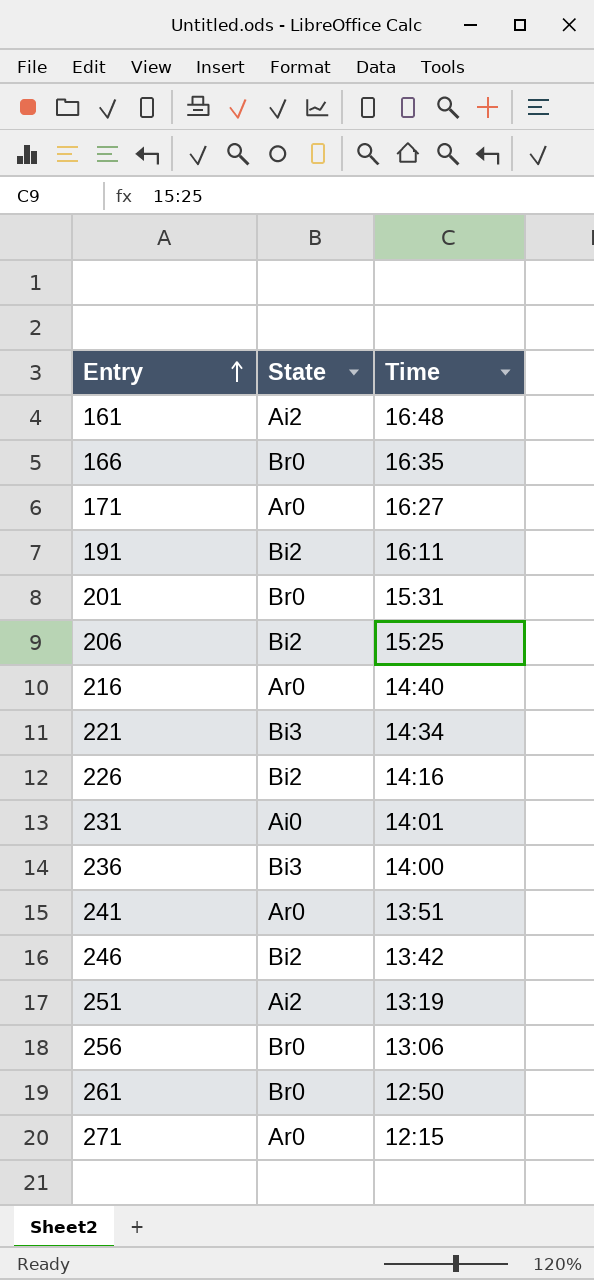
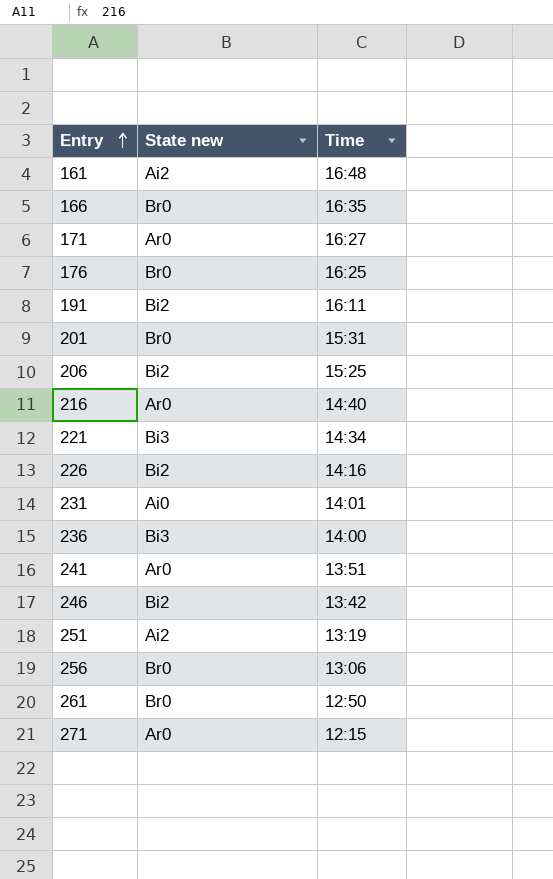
column name: State -> State new
row 176: none -> Br0 | 16:25

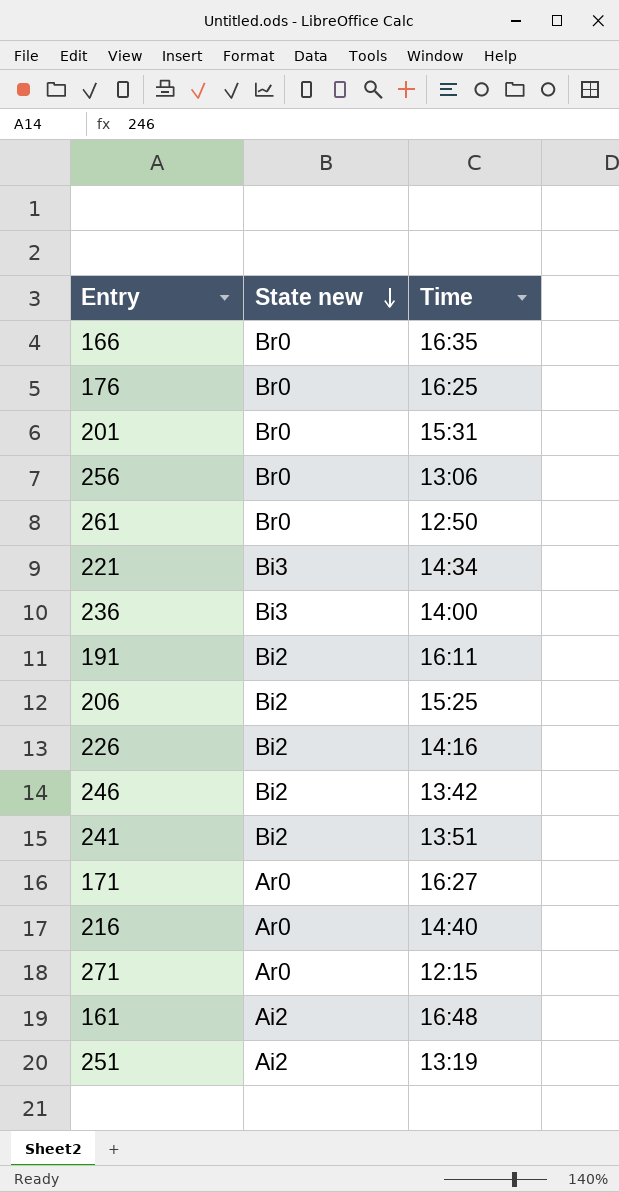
row order: Entry ascending -> State new descending
row 231: Ai0 | 14:01 -> none
241 | State new: Ar0 -> Bi2

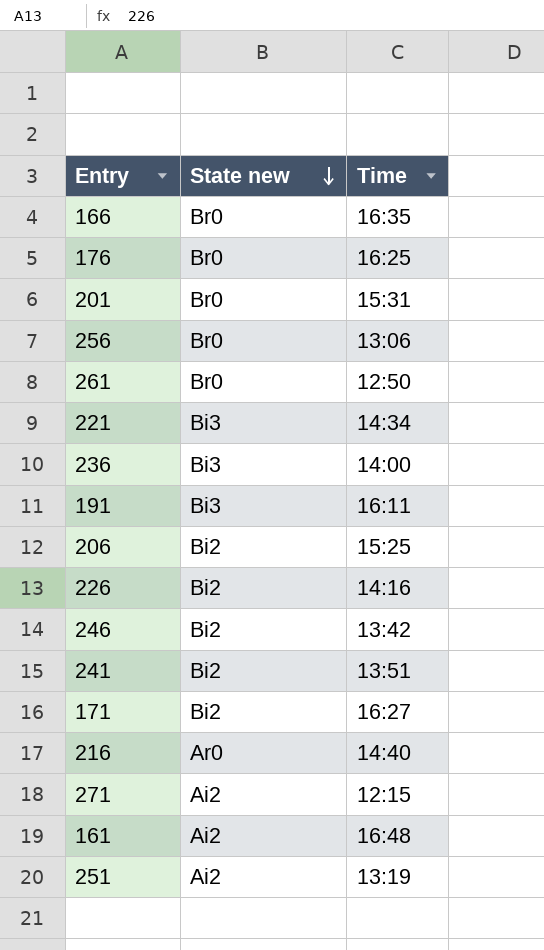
191 | State new: Bi2 -> Bi3
171 | State new: Ar0 -> Bi2
271 | State new: Ar0 -> Ai2

